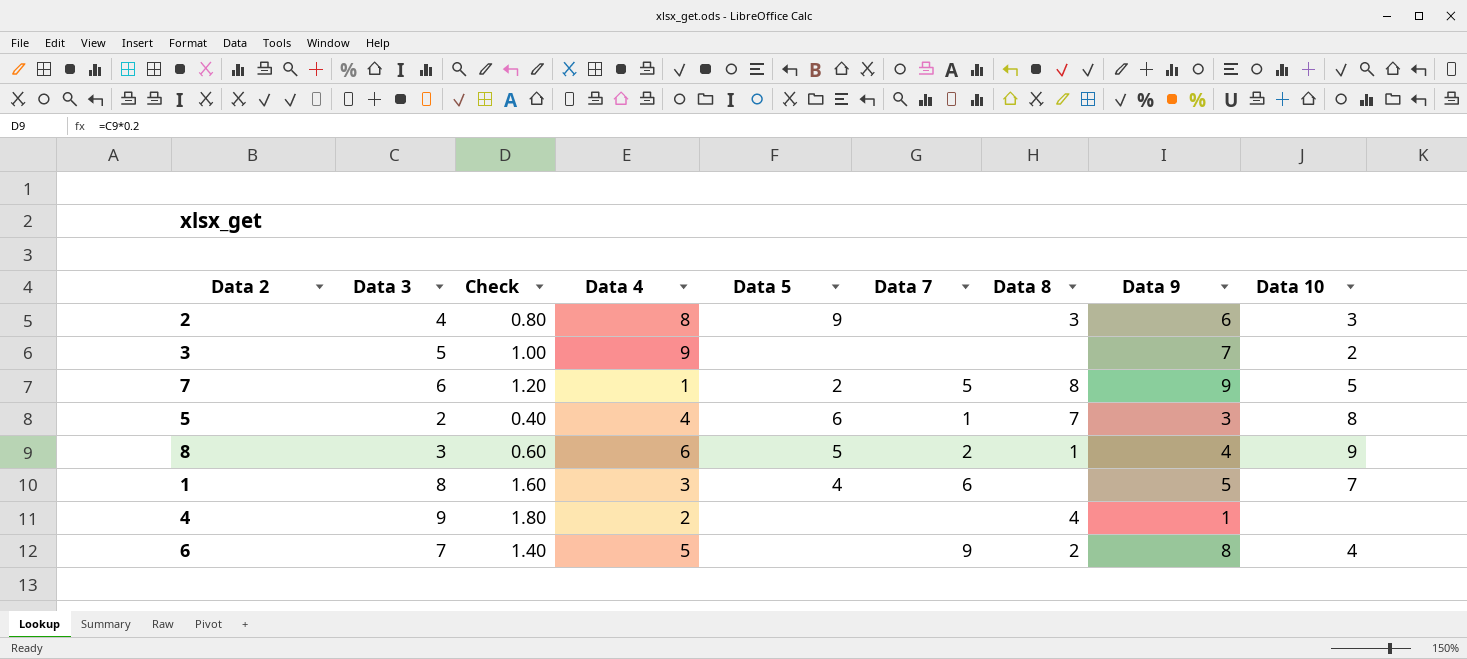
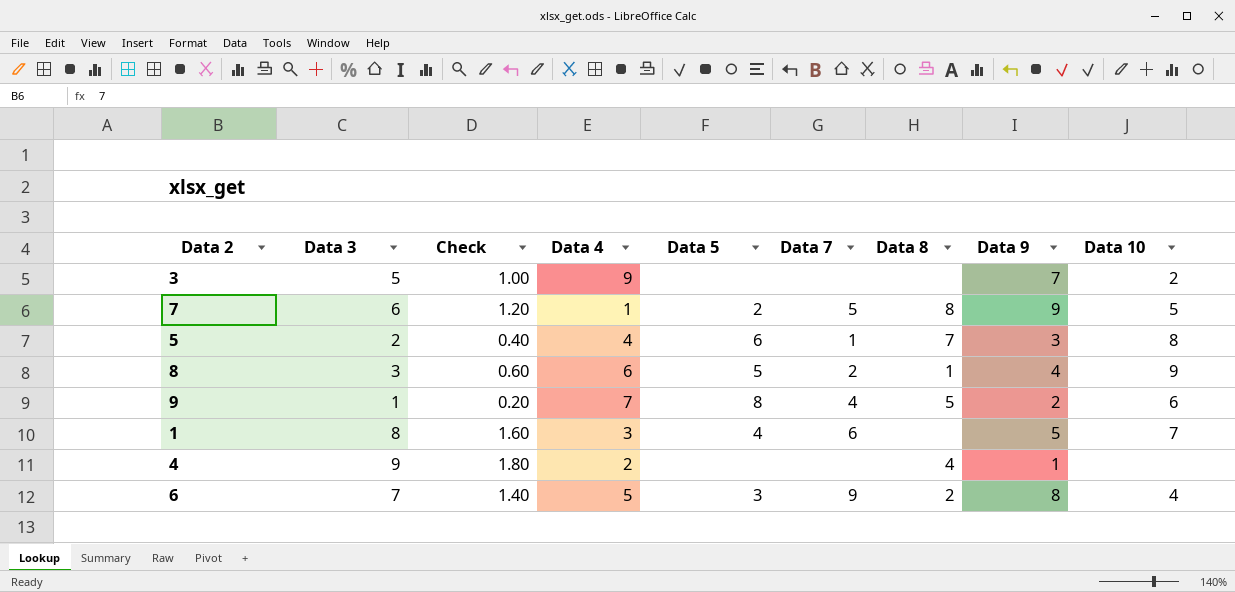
row 2: 4 | 0.80 | 8 | 9 | none | 3 | 6 | 3 -> none
row 9: none -> 1 | 0.20 | 7 | 8 | 4 | 5 | 2 | 6
6 | Data 5: none -> 3

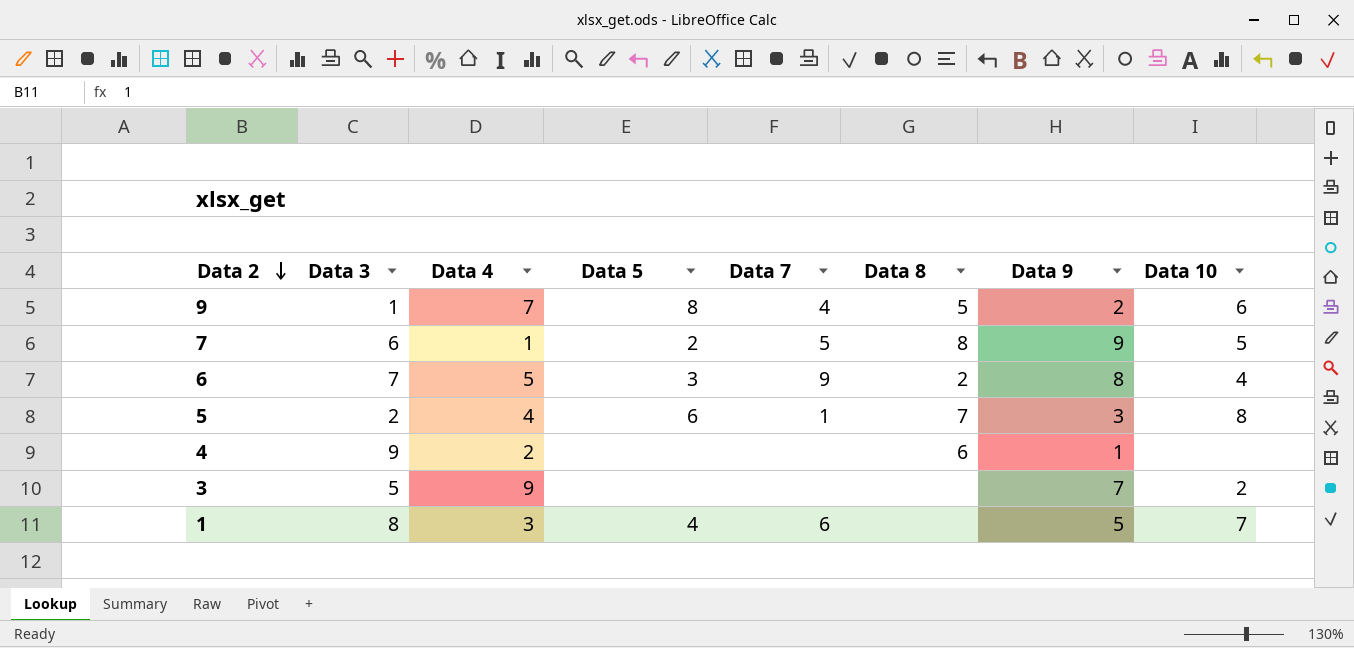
row order: none -> Data 2 descending
column Check | formula: [Data 3] * 0.2 -> none
row 8: 3 | 0.60 | 6 | 5 | 2 | 1 | 4 | 9 -> none
4 | Data 8: 4 -> 6

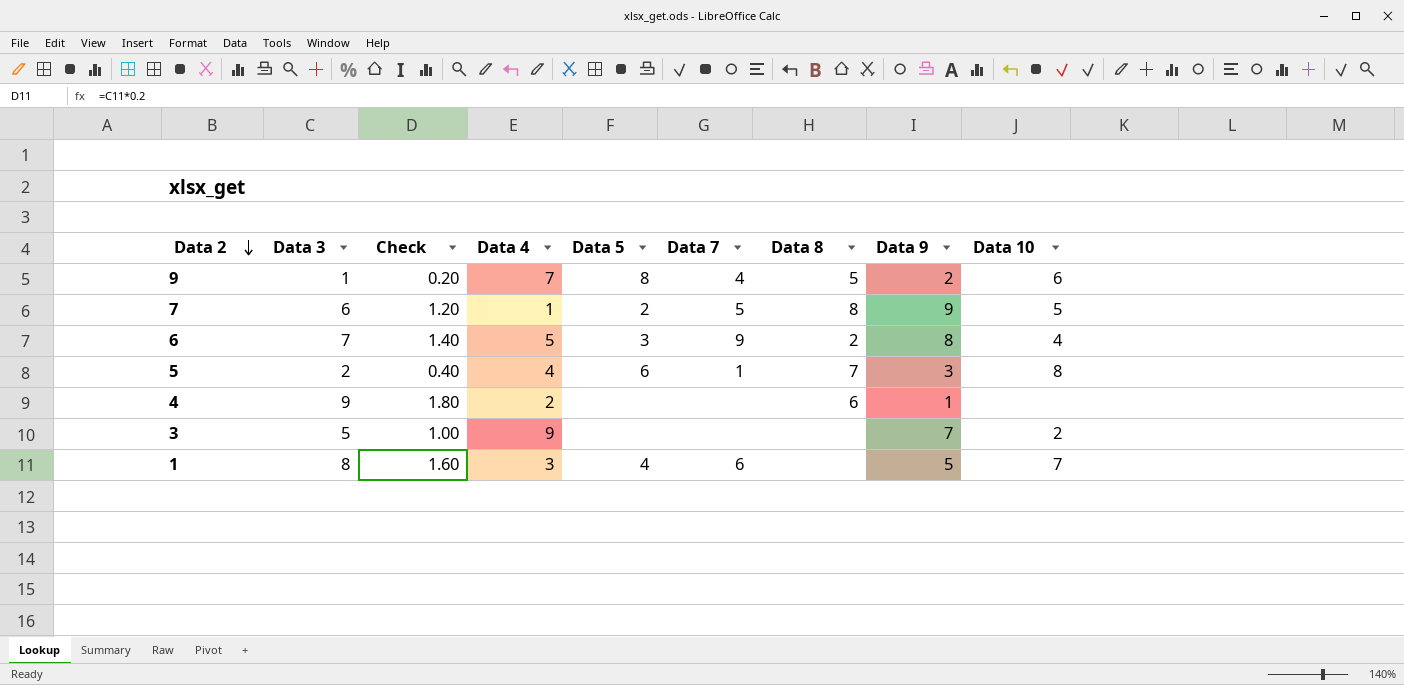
column Check | formula: none -> [Data 3] * 0.2

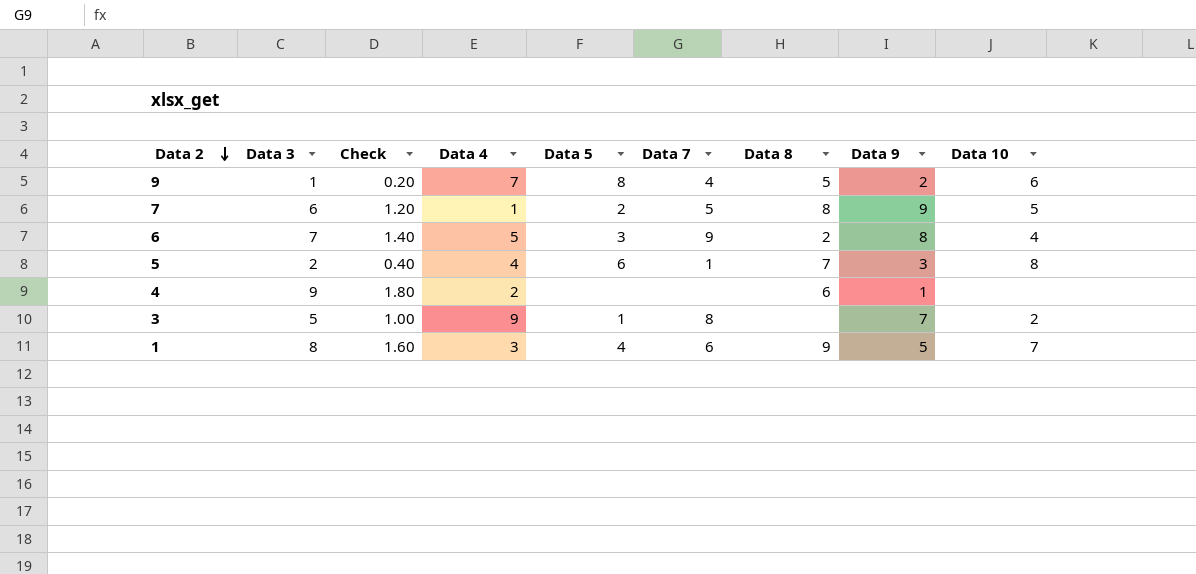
3 | Data 5: none -> 1
3 | Data 7: none -> 8
1 | Data 8: none -> 9

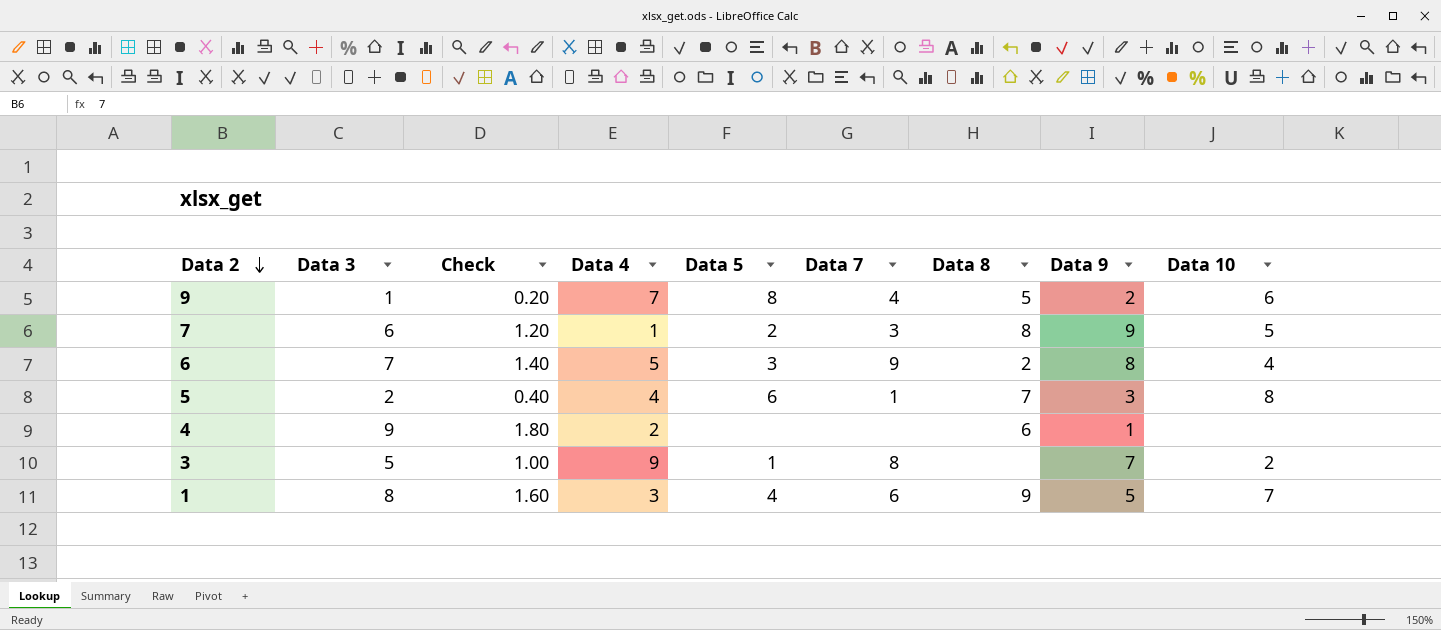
7 | Data 7: 5 -> 3

